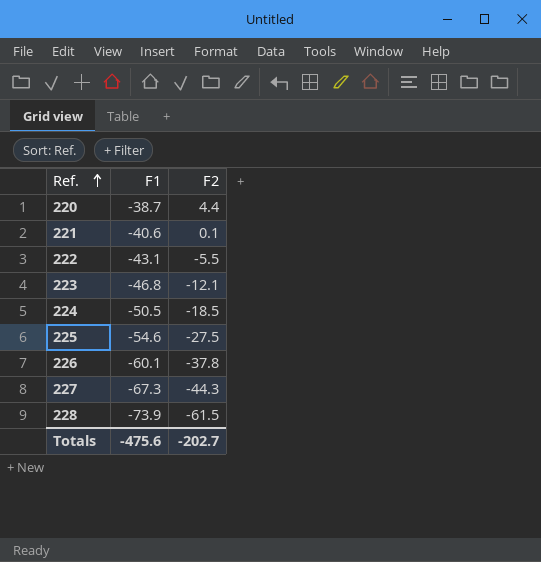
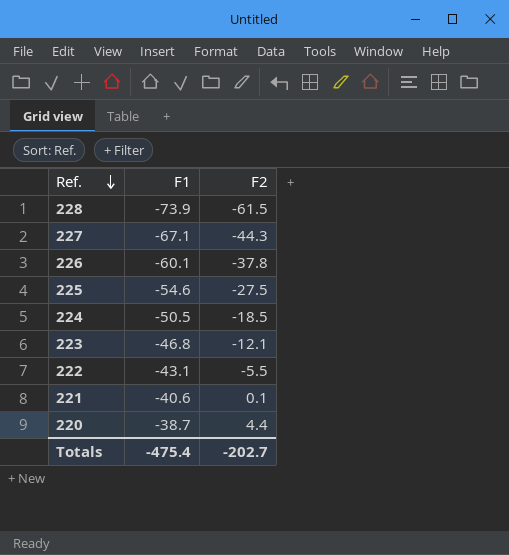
row order: Ref. ascending -> Ref. descending
227 | F1: -67.3 -> -67.1
Totals | F1: -475.6 -> -475.4

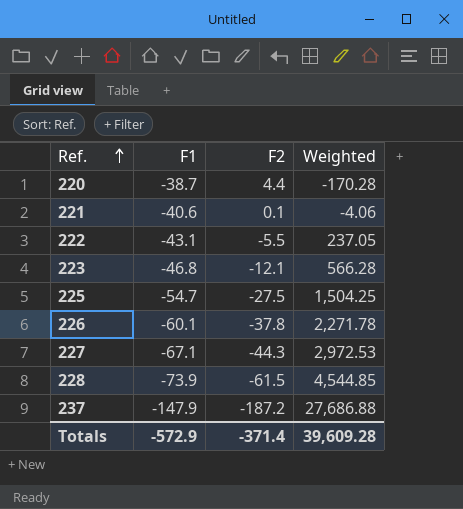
row order: Ref. descending -> Ref. ascending
column Weighted | formula: none -> [F1] * [F2]
row 224: -50.5 | -18.5 -> none
225 | F1: -54.6 -> -54.7
row 237: none -> -147.9 | -187.2 | 27,686.88
Totals | F1: -475.4 -> -572.9
Totals | F2: -202.7 -> -371.4

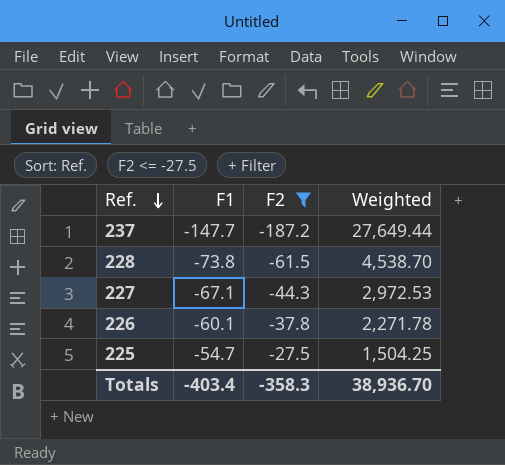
filter: none -> F2 <= -27.5
row order: Ref. ascending -> Ref. descending
237 | F1: -147.9 -> -147.7
237 | Weighted: 27,686.88 -> 27,649.44
228 | F1: -73.9 -> -73.8
228 | Weighted: 4,544.85 -> 4,538.70
Totals | F1: -572.9 -> -403.4
Totals | F2: -371.4 -> -358.3
Totals | Weighted: 39,609.28 -> 38,936.70

